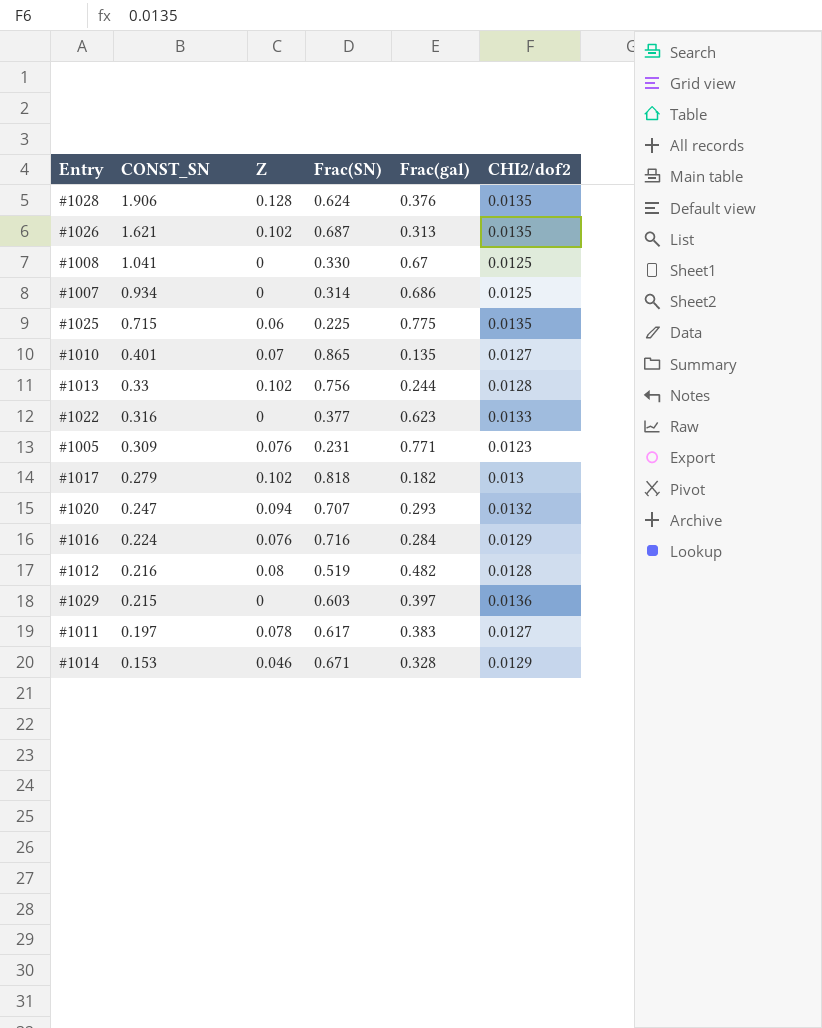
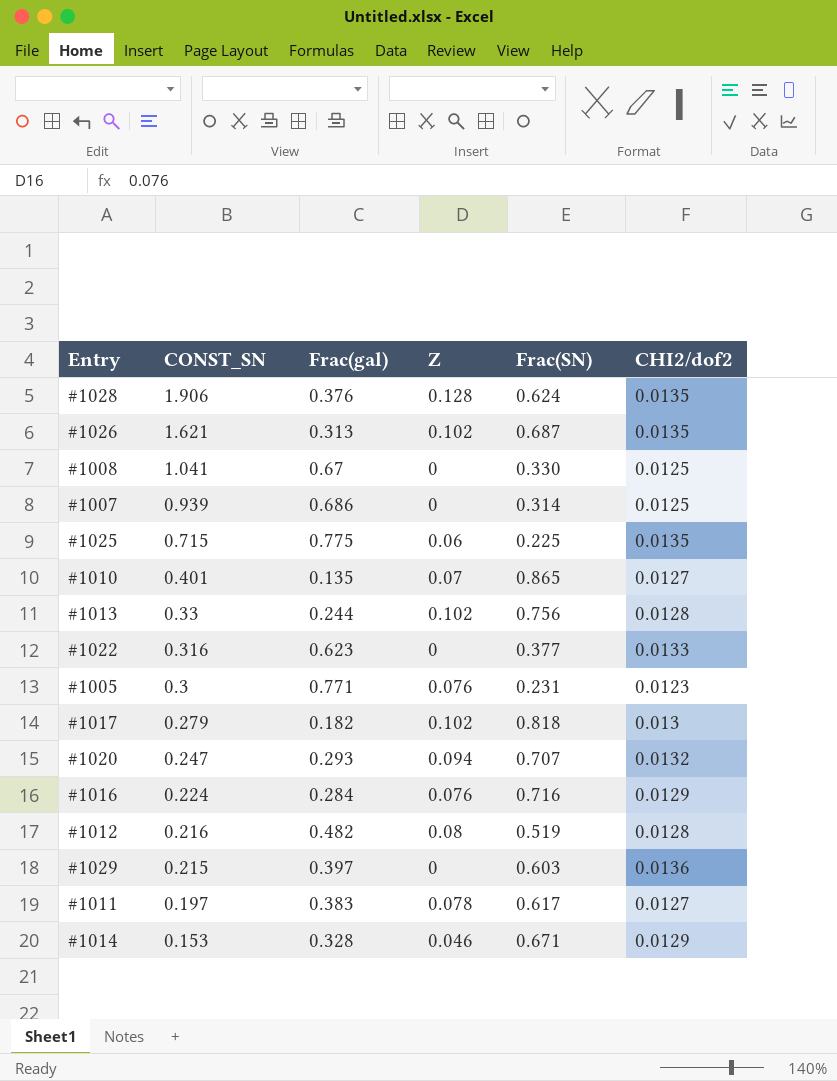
column Frac(gal) | position: 5 -> 3
#1007 | CONST_SN: 0.934 -> 0.939
#1005 | CONST_SN: 0.309 -> 0.3

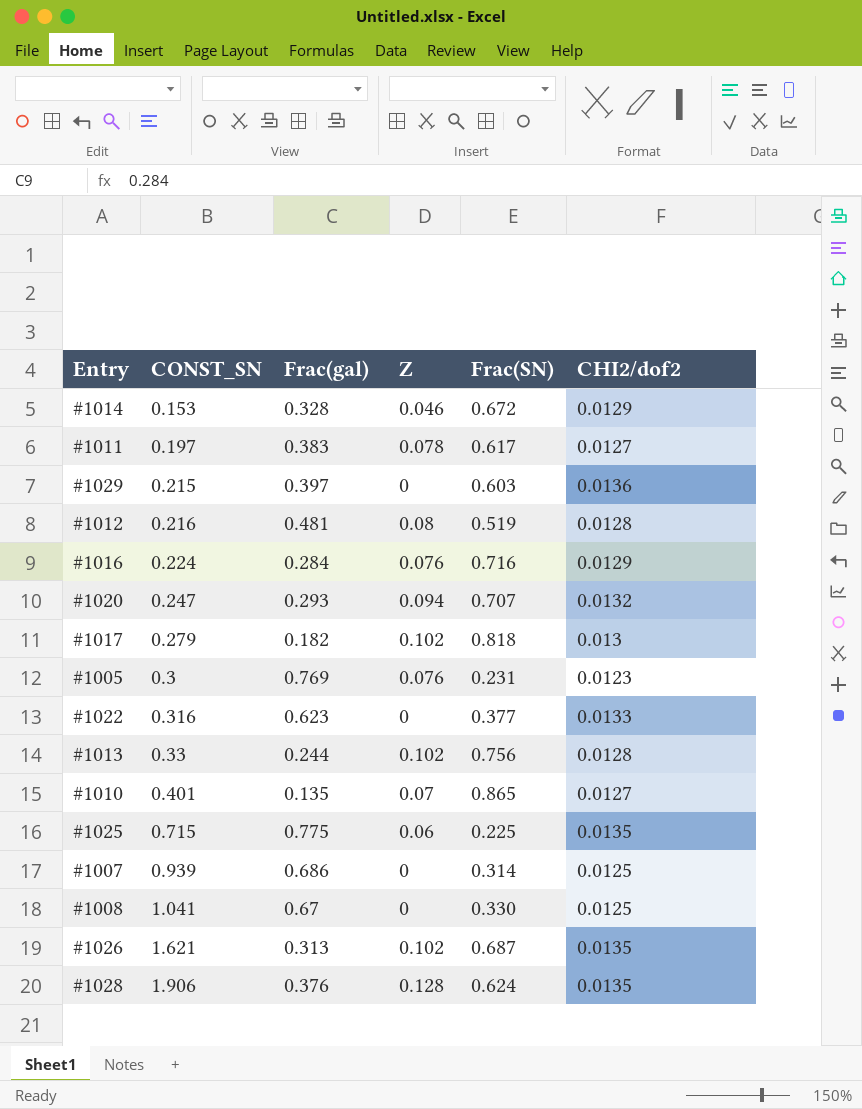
row order: CONST_SN descending -> CONST_SN ascending
#1014 | Frac(SN): 0.671 -> 0.672
#1012 | Frac(gal): 0.482 -> 0.481
#1005 | Frac(gal): 0.771 -> 0.769

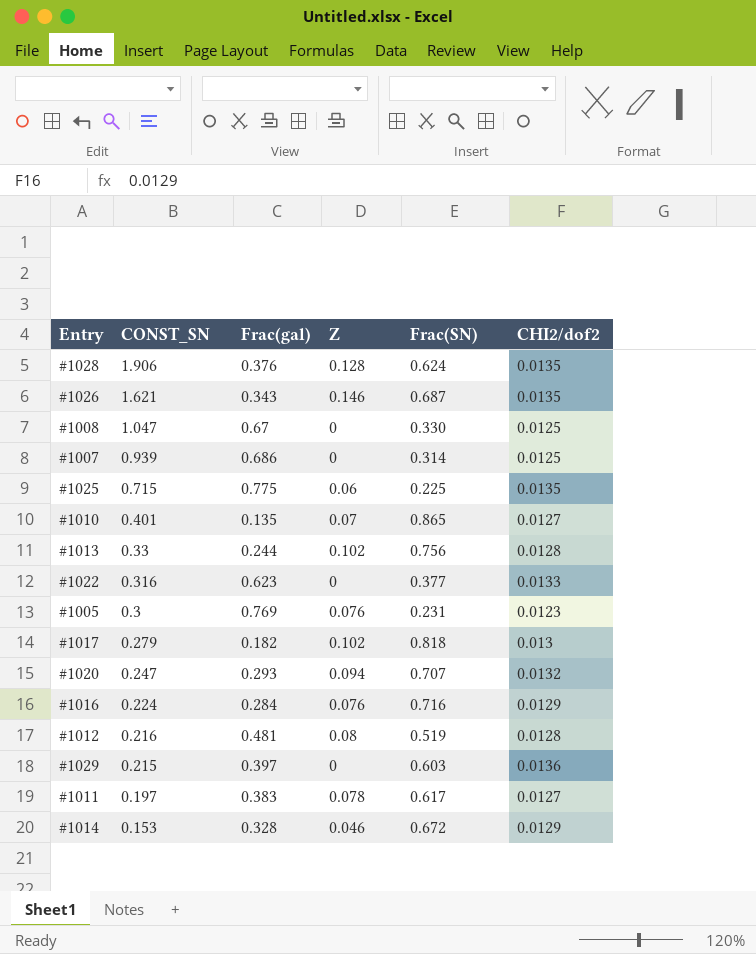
row order: CONST_SN ascending -> CONST_SN descending
#1026 | Frac(gal): 0.313 -> 0.343
#1026 | Z: 0.102 -> 0.146
#1008 | CONST_SN: 1.041 -> 1.047

